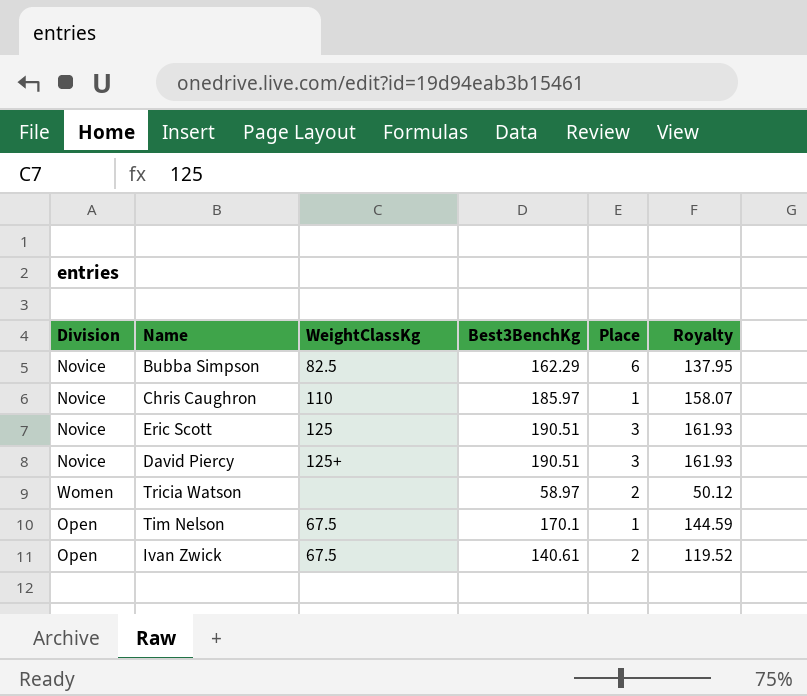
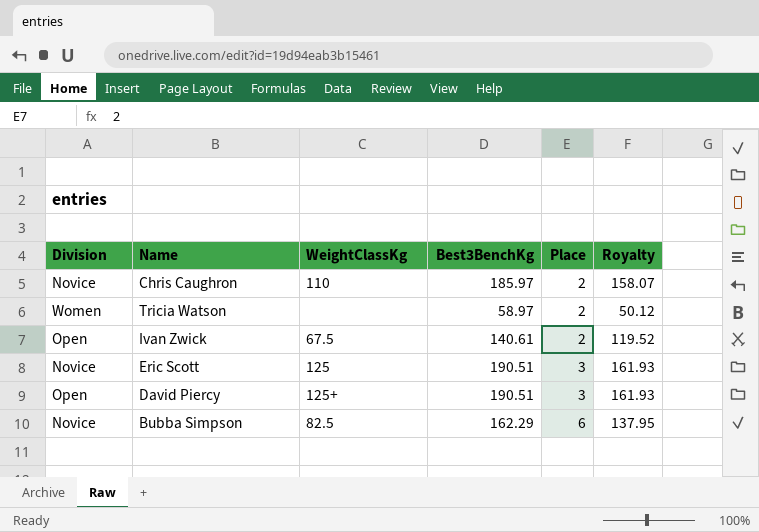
row order: none -> Place ascending
row Tim Nelson: Open | 67.5 | 170.1 | 1 | 144.59 -> none
Chris Caughron | Place: 1 -> 2
David Piercy | Division: Novice -> Open

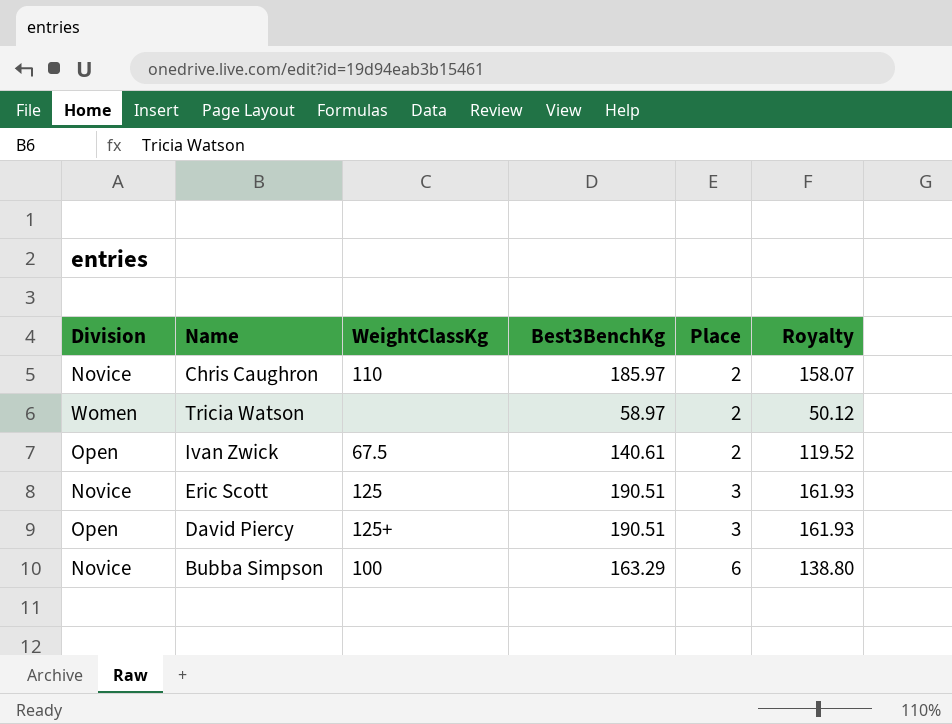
Bubba Simpson | WeightClassKg: 82.5 -> 100
Bubba Simpson | Best3BenchKg: 162.29 -> 163.29
Bubba Simpson | Royalty: 137.95 -> 138.80

